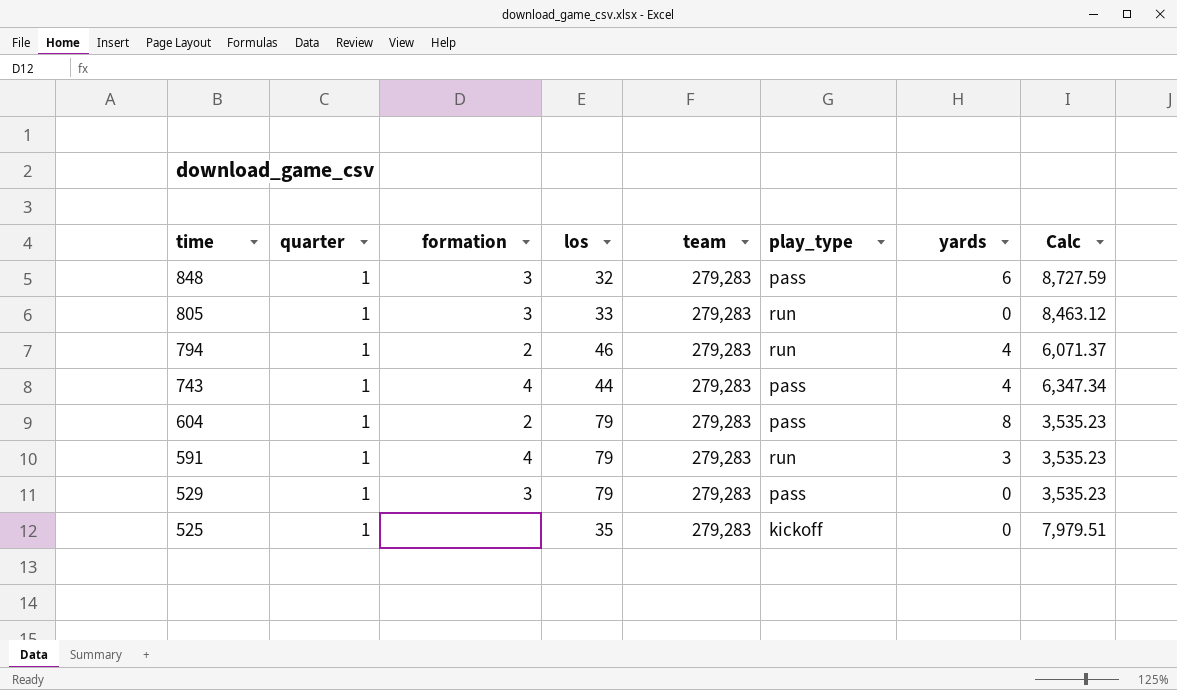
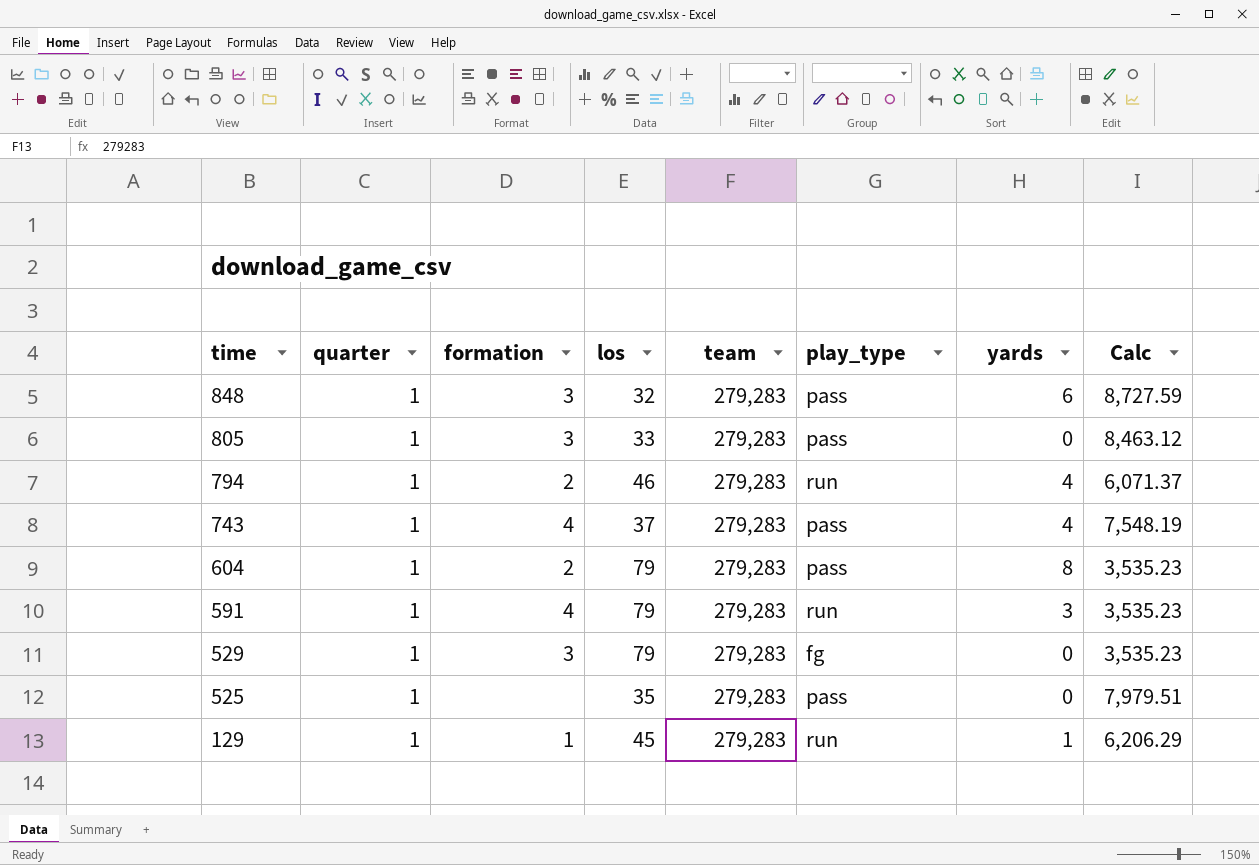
805 | play_type: run -> pass
743 | los: 44 -> 37
743 | Calc: 6,347.34 -> 7,548.19
529 | play_type: pass -> fg
525 | play_type: kickoff -> pass
row 129: none -> 1 | 1 | 45 | 279,283 | run | 1 | 6,206.29

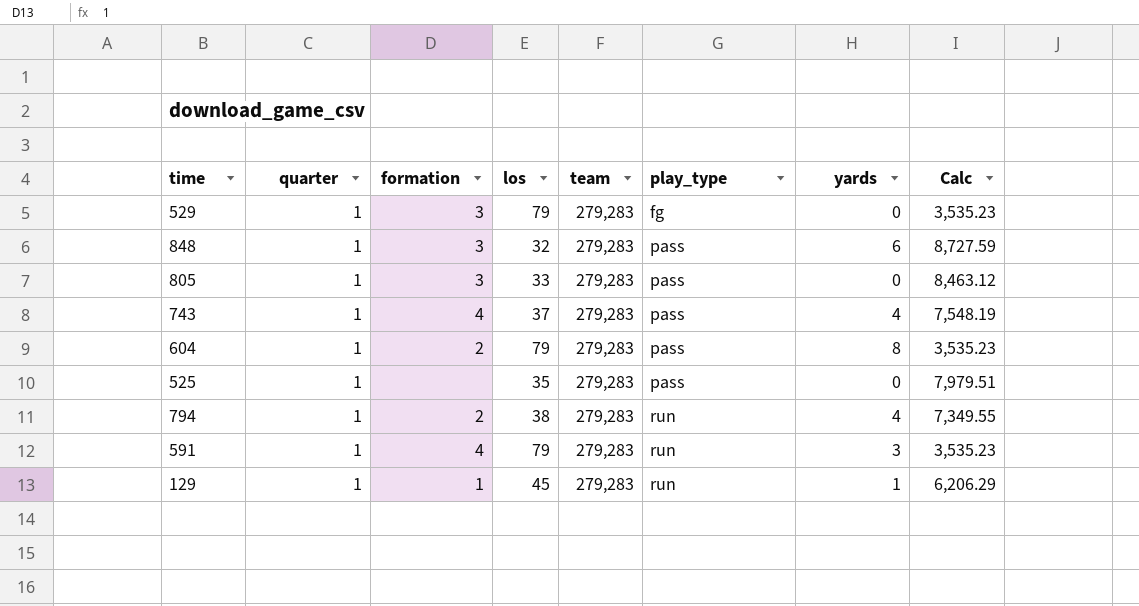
row order: time descending -> play_type ascending
794 | los: 46 -> 38
794 | Calc: 6,071.37 -> 7,349.55

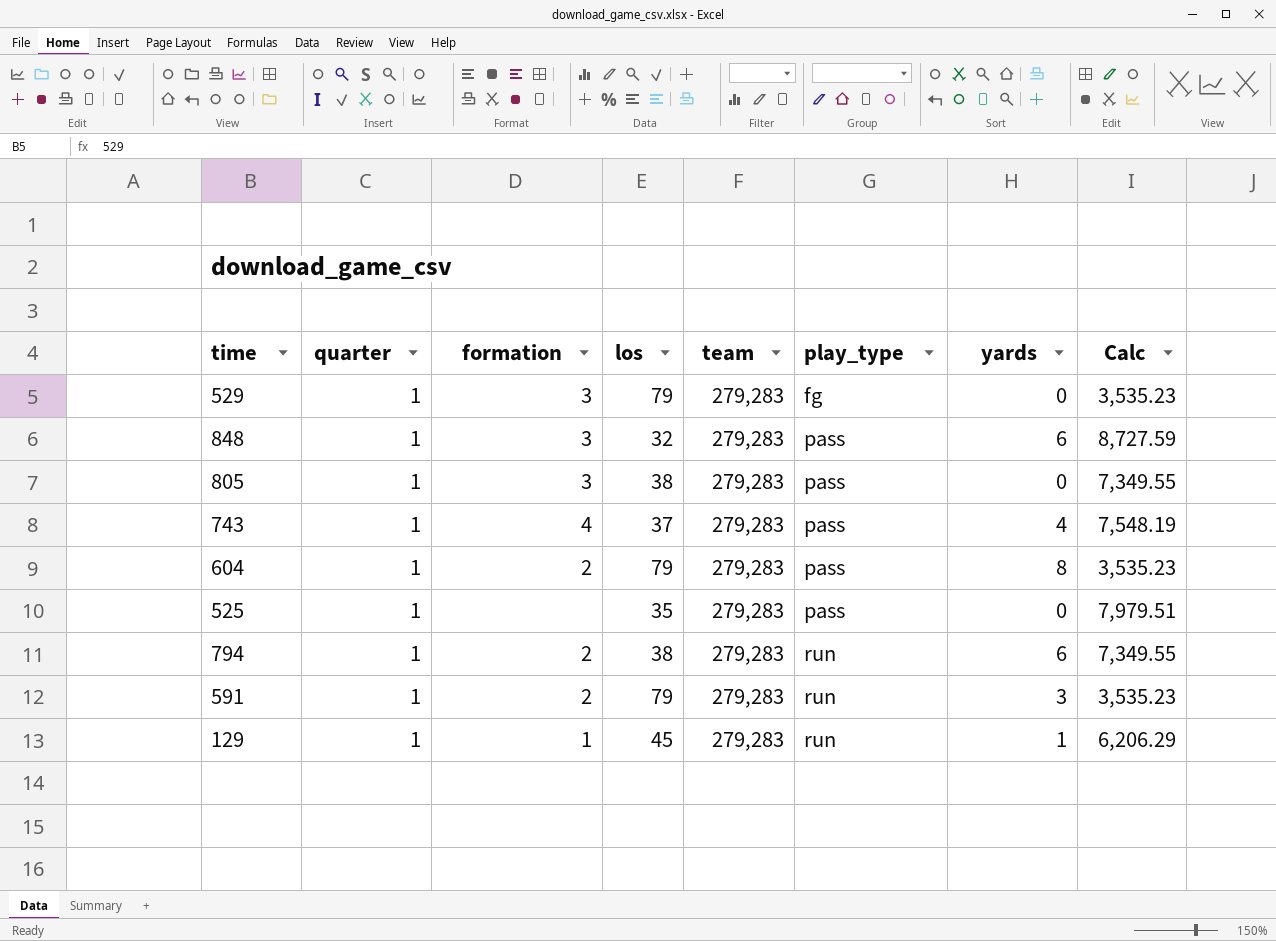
805 | los: 33 -> 38
805 | Calc: 8,463.12 -> 7,349.55
794 | yards: 4 -> 6
591 | formation: 4 -> 2

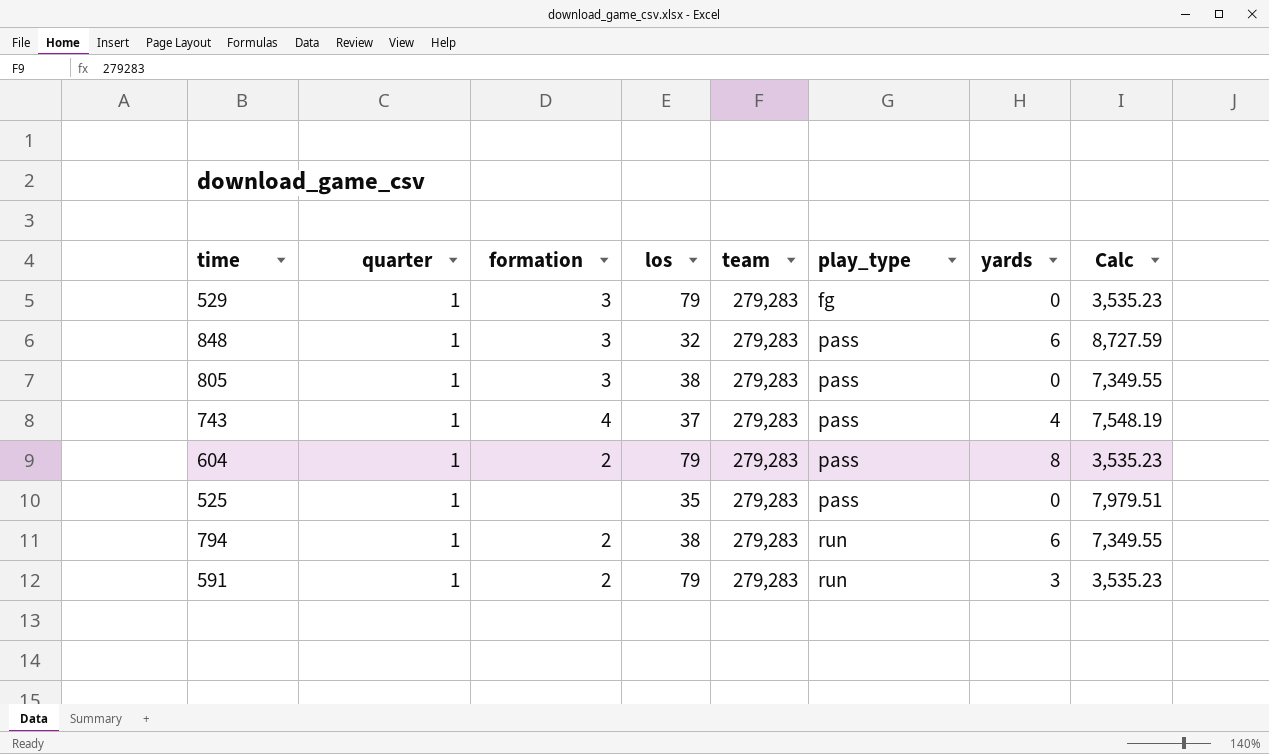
row 129: 1 | 1 | 45 | 279,283 | run | 1 | 6,206.29 -> none

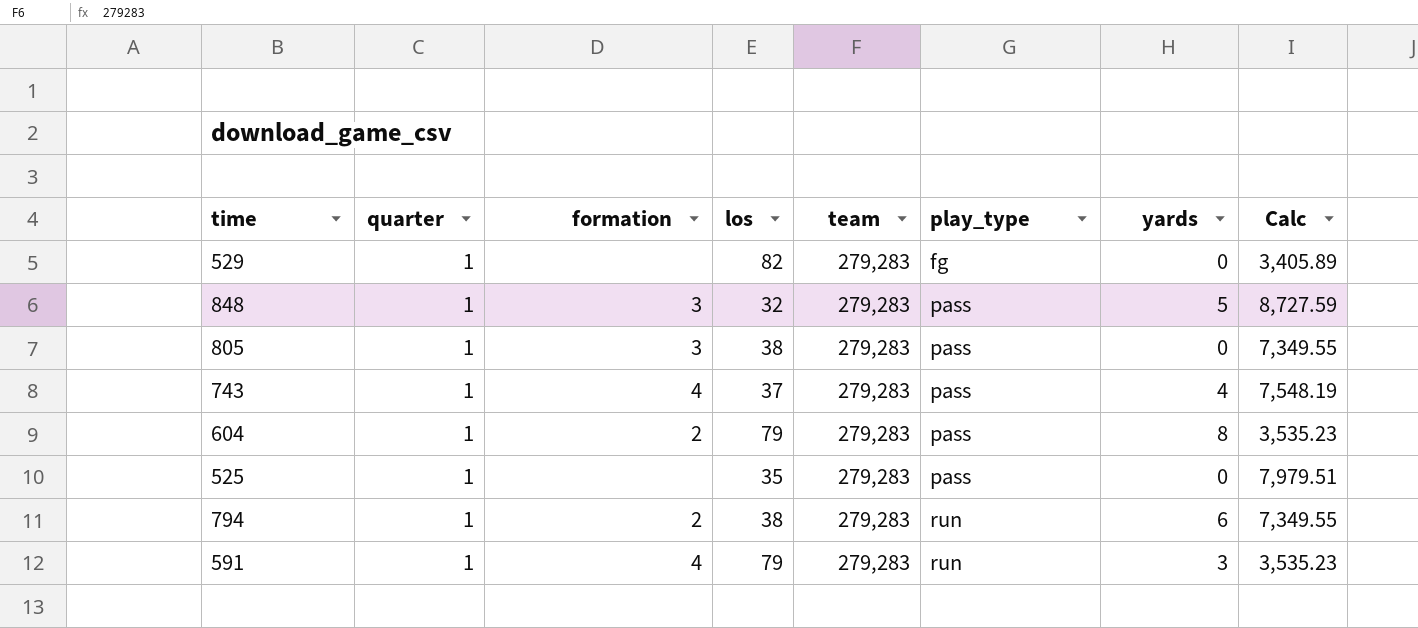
529 | formation: 3 -> none
529 | los: 79 -> 82
529 | Calc: 3,535.23 -> 3,405.89
848 | yards: 6 -> 5
591 | formation: 2 -> 4

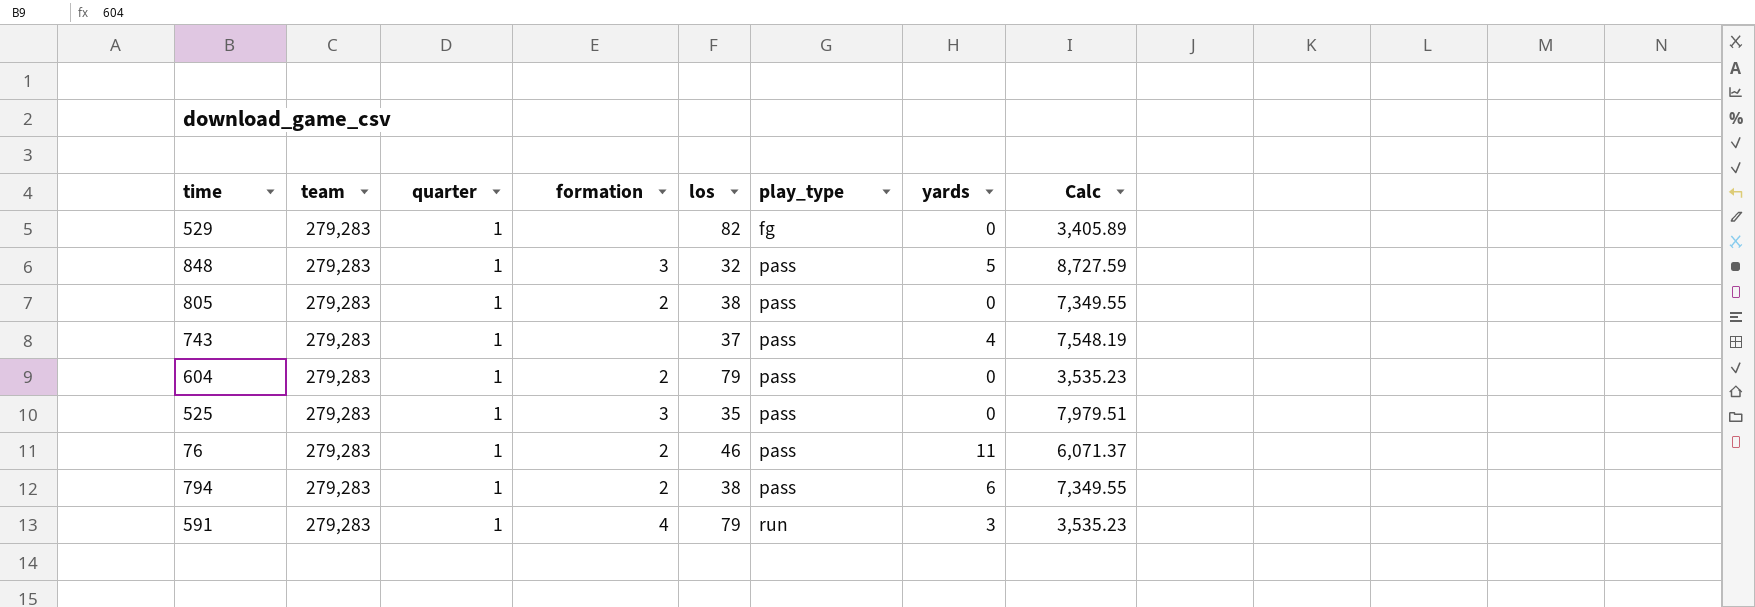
column team | position: 5 -> 2
805 | formation: 3 -> 2
743 | formation: 4 -> none
604 | yards: 8 -> 0
525 | formation: none -> 3
row 76: none -> 279,283 | 1 | 2 | 46 | pass | 11 | 6,071.37
794 | play_type: run -> pass

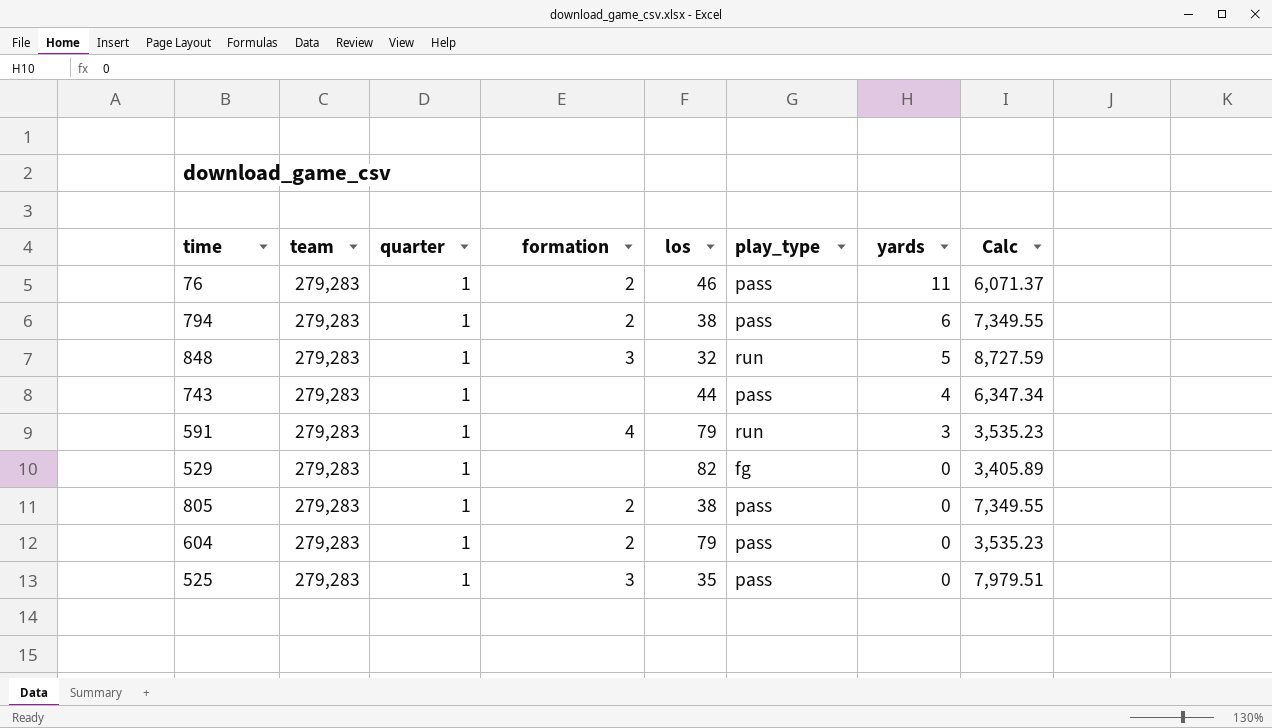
row order: play_type ascending -> yards descending
848 | play_type: pass -> run
743 | los: 37 -> 44
743 | Calc: 7,548.19 -> 6,347.34

